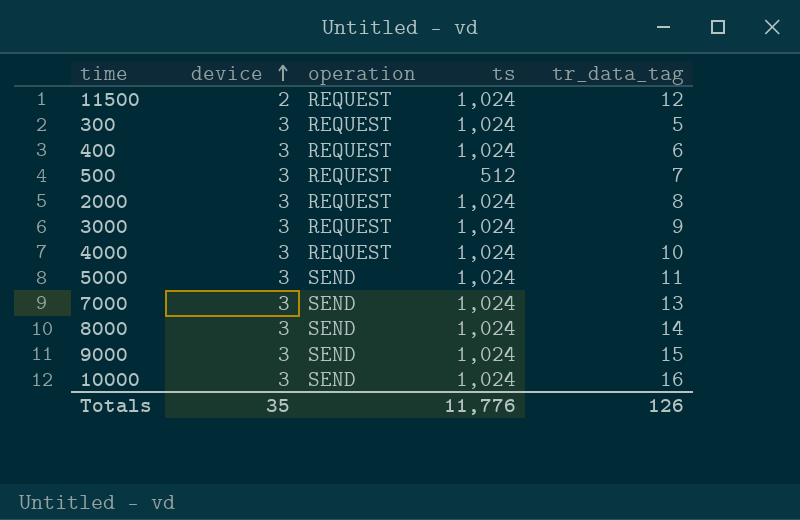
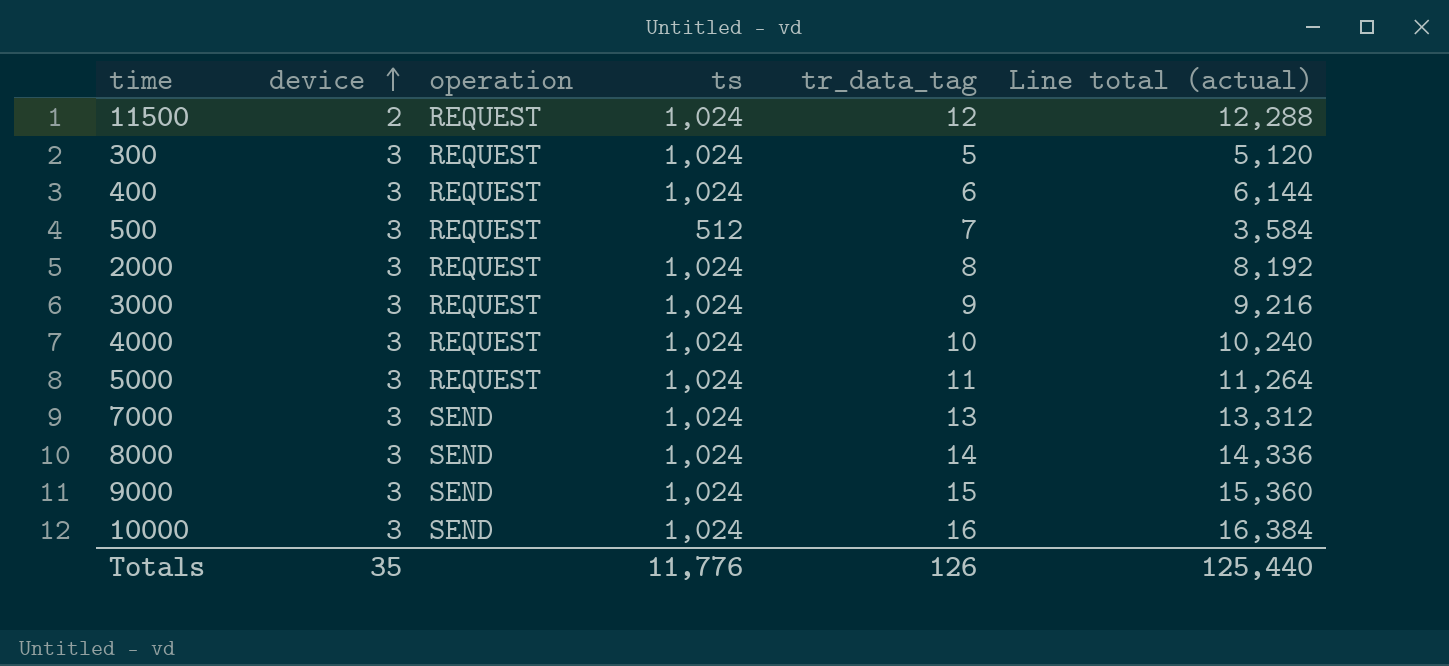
column Line total (actual) | formula: none -> [ts] * [tr_data_tag]
5000 | operation: SEND -> REQUEST

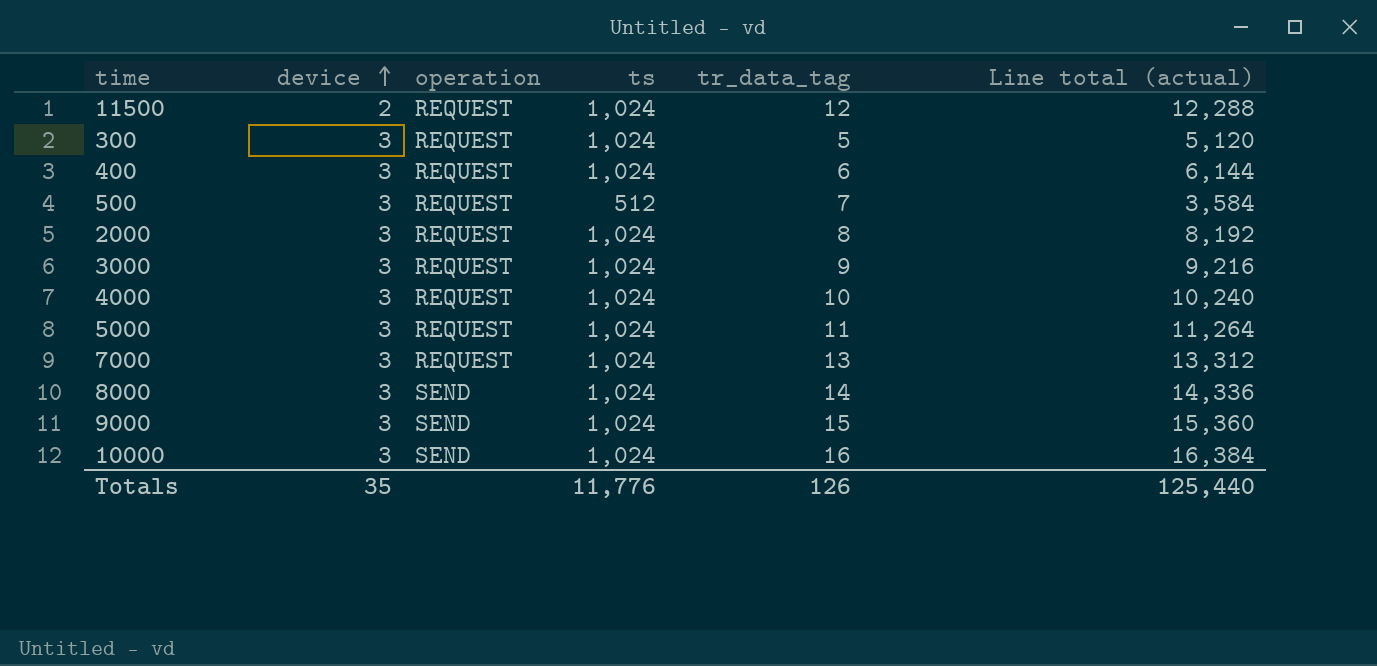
7000 | operation: SEND -> REQUEST

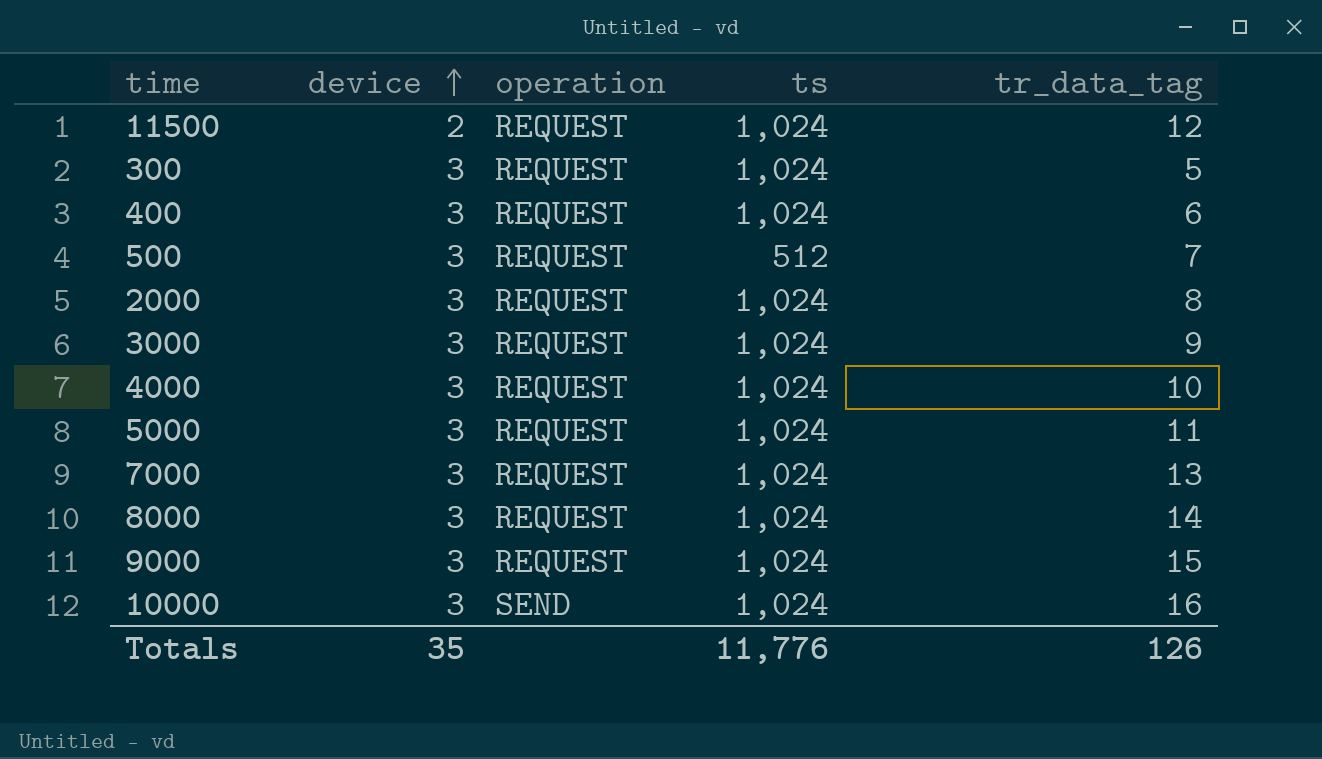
column Line total (actual) | formula: [ts] * [tr_data_tag] -> none
8000 | operation: SEND -> REQUEST
9000 | operation: SEND -> REQUEST

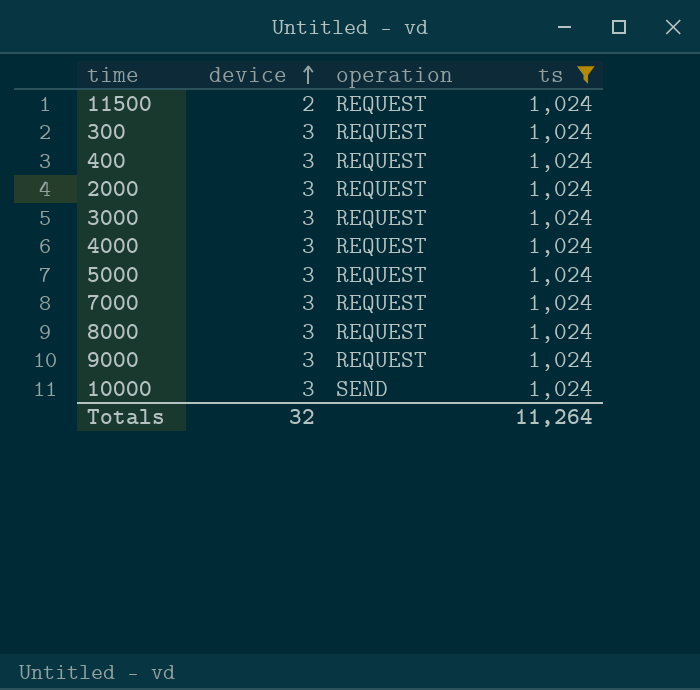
filter: none -> ts = 1,024
column tr_data_tag | position: 5 -> none
Totals | device: 35 -> 32
Totals | ts: 11,776 -> 11,264

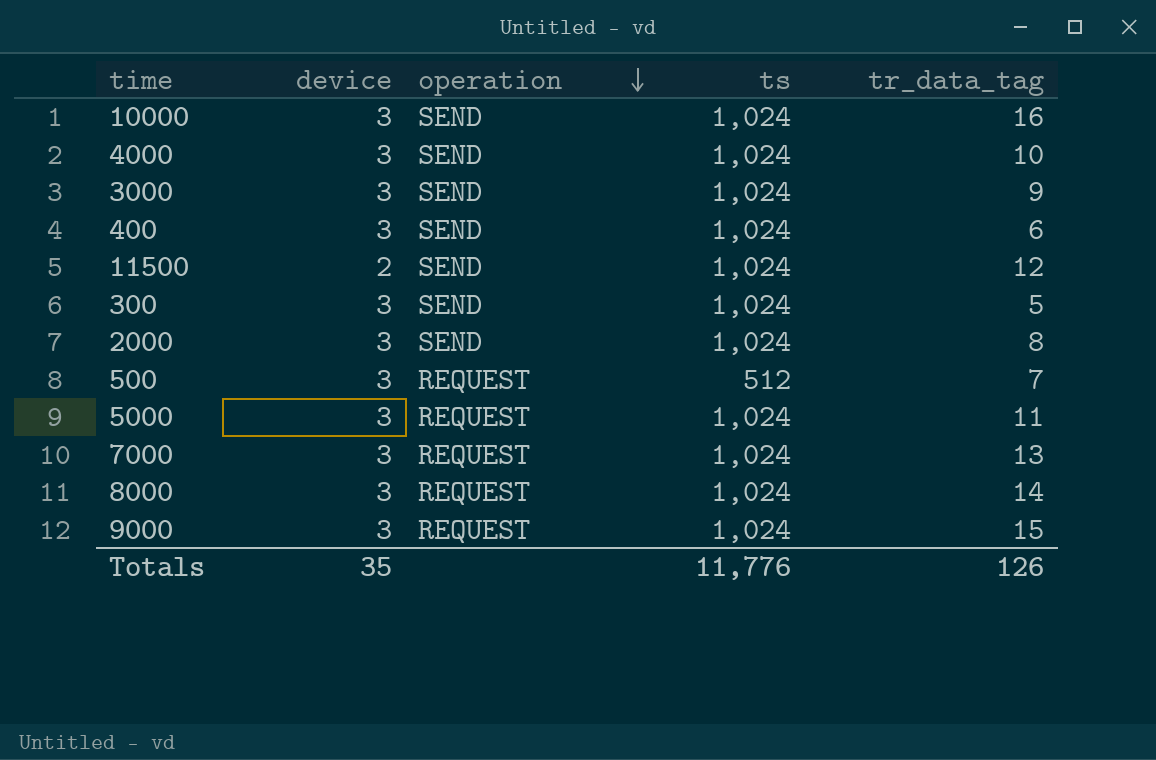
filter: ts = 1,024 -> none
row order: device ascending -> operation descending
column tr_data_tag | position: none -> 5
4000 | operation: REQUEST -> SEND
3000 | operation: REQUEST -> SEND
400 | operation: REQUEST -> SEND
11500 | operation: REQUEST -> SEND
300 | operation: REQUEST -> SEND
2000 | operation: REQUEST -> SEND
Totals | device: 32 -> 35
Totals | ts: 11,264 -> 11,776

